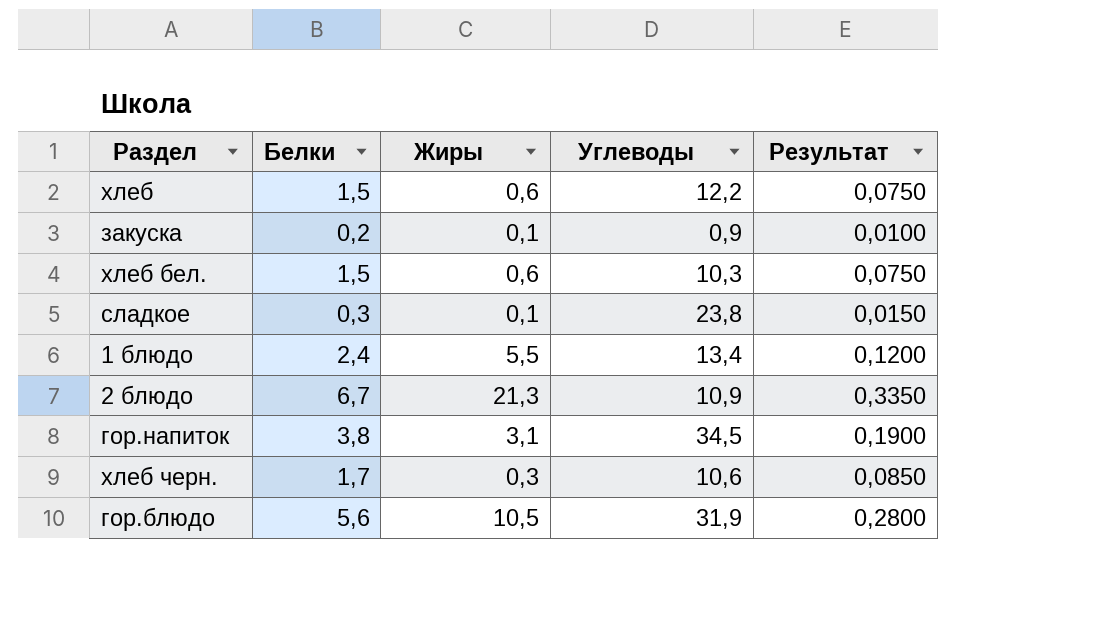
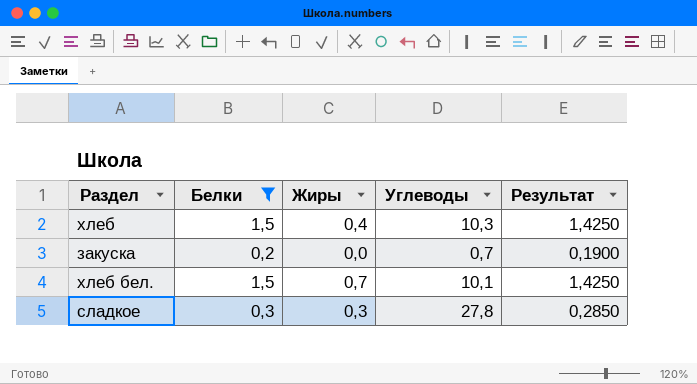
filter: none -> Белки <= 1,5
column Результат | formula: [Белки] * 0,05 -> [Белки] * 0,95
хлеб | Жиры: 0,6 -> 0,4
хлеб | Углеводы: 12,2 -> 10,3
закуска | Жиры: 0,1 -> 0,0
закуска | Углеводы: 0,9 -> 0,7
хлеб бел. | Жиры: 0,6 -> 0,7
хлеб бел. | Углеводы: 10,3 -> 10,1
сладкое | Жиры: 0,1 -> 0,3
сладкое | Углеводы: 23,8 -> 27,8

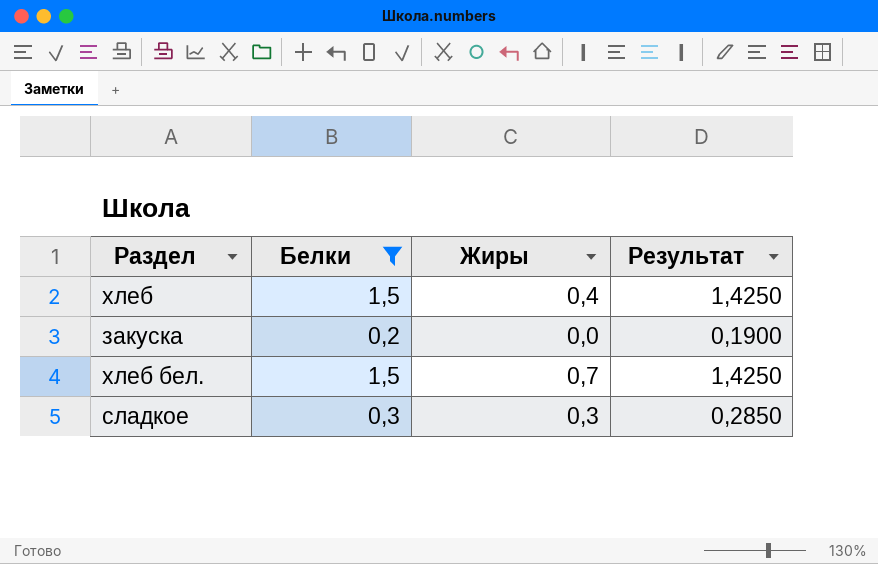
column Углеводы | position: 4 -> none

